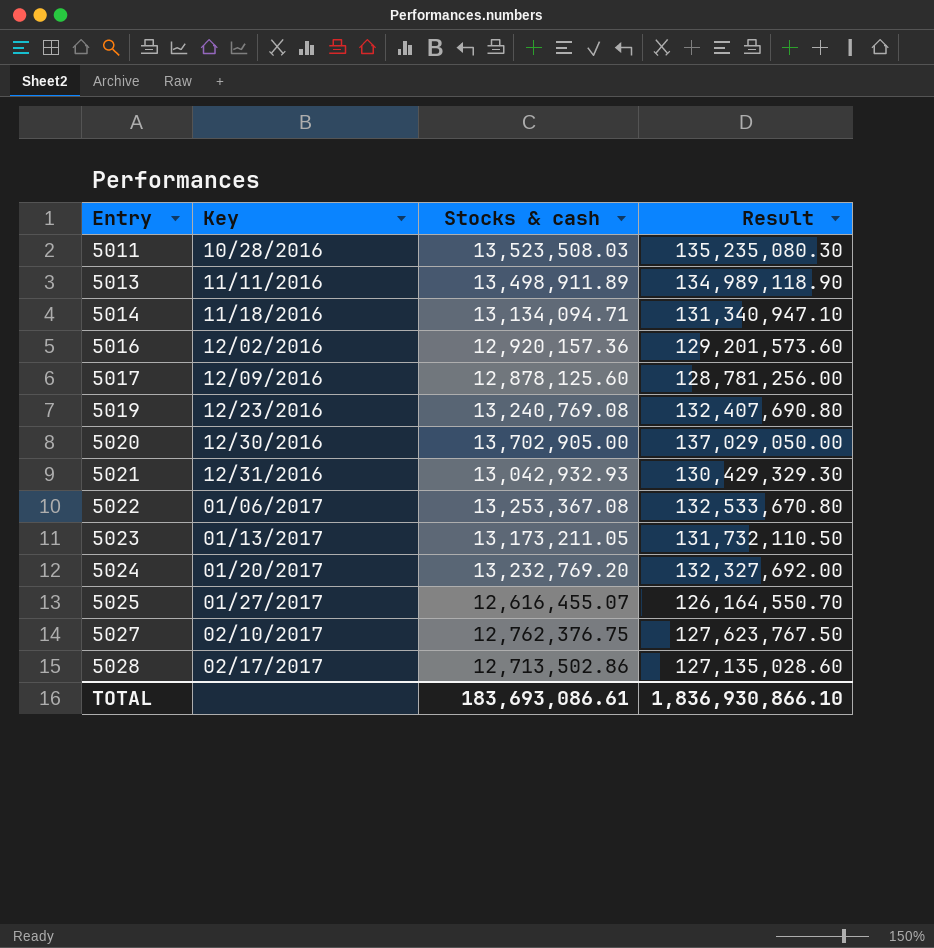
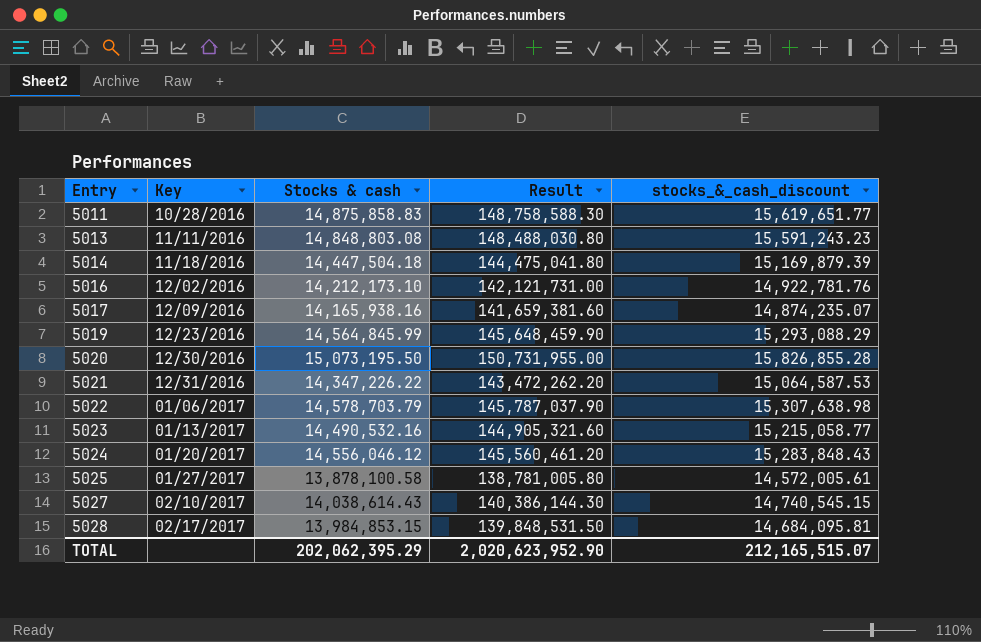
column stocks_&_cash_discount | formula: none -> [Stocks & cash] * 1.05
5011 | Stocks & cash: 13,523,508.03 -> 14,875,858.83
5011 | Result: 135,235,080.30 -> 148,758,588.30
5013 | Stocks & cash: 13,498,911.89 -> 14,848,803.08
5013 | Result: 134,989,118.90 -> 148,488,030.80
5014 | Stocks & cash: 13,134,094.71 -> 14,447,504.18
5014 | Result: 131,340,947.10 -> 144,475,041.80
5016 | Stocks & cash: 12,920,157.36 -> 14,212,173.10
5016 | Result: 129,201,573.60 -> 142,121,731.00
5017 | Stocks & cash: 12,878,125.60 -> 14,165,938.16
5017 | Result: 128,781,256.00 -> 141,659,381.60
5019 | Stocks & cash: 13,240,769.08 -> 14,564,845.99
5019 | Result: 132,407,690.80 -> 145,648,459.90
5020 | Stocks & cash: 13,702,905.00 -> 15,073,195.50
5020 | Result: 137,029,050.00 -> 150,731,955.00
5021 | Stocks & cash: 13,042,932.93 -> 14,347,226.22
5021 | Result: 130,429,329.30 -> 143,472,262.20
5022 | Stocks & cash: 13,253,367.08 -> 14,578,703.79
5022 | Result: 132,533,670.80 -> 145,787,037.90
5023 | Stocks & cash: 13,173,211.05 -> 14,490,532.16
5023 | Result: 131,732,110.50 -> 144,905,321.60
5024 | Stocks & cash: 13,232,769.20 -> 14,556,046.12
5024 | Result: 132,327,692.00 -> 145,560,461.20
5025 | Stocks & cash: 12,616,455.07 -> 13,878,100.58
5025 | Result: 126,164,550.70 -> 138,781,005.80
5027 | Stocks & cash: 12,762,376.75 -> 14,038,614.43
5027 | Result: 127,623,767.50 -> 140,386,144.30
5028 | Stocks & cash: 12,713,502.86 -> 13,984,853.15
5028 | Result: 127,135,028.60 -> 139,848,531.50
TOTAL | Stocks & cash: 183,693,086.61 -> 202,062,395.29
TOTAL | Result: 1,836,930,866.10 -> 2,020,623,952.90

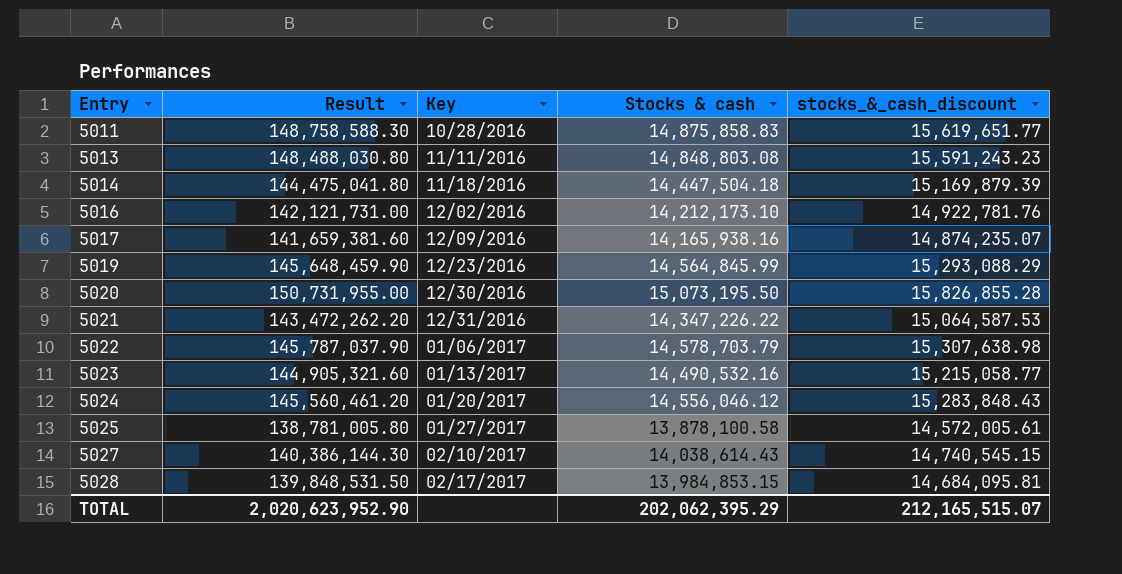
column Result | position: 4 -> 2

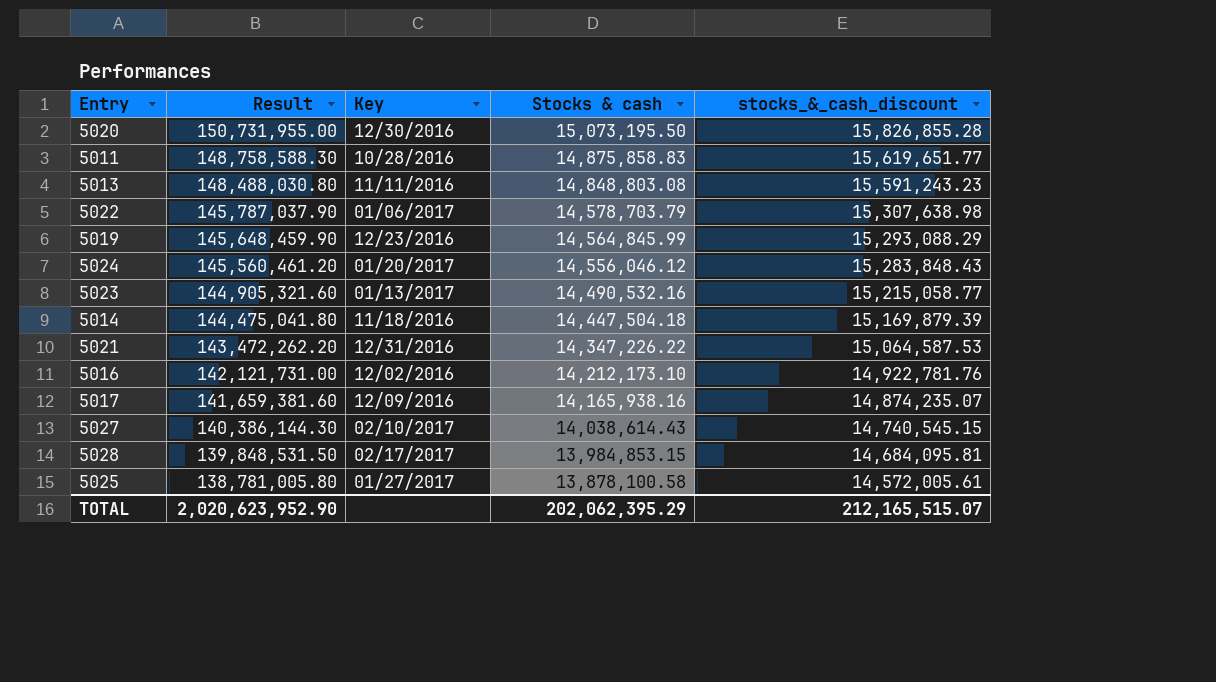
row order: Entry ascending -> Result descending

